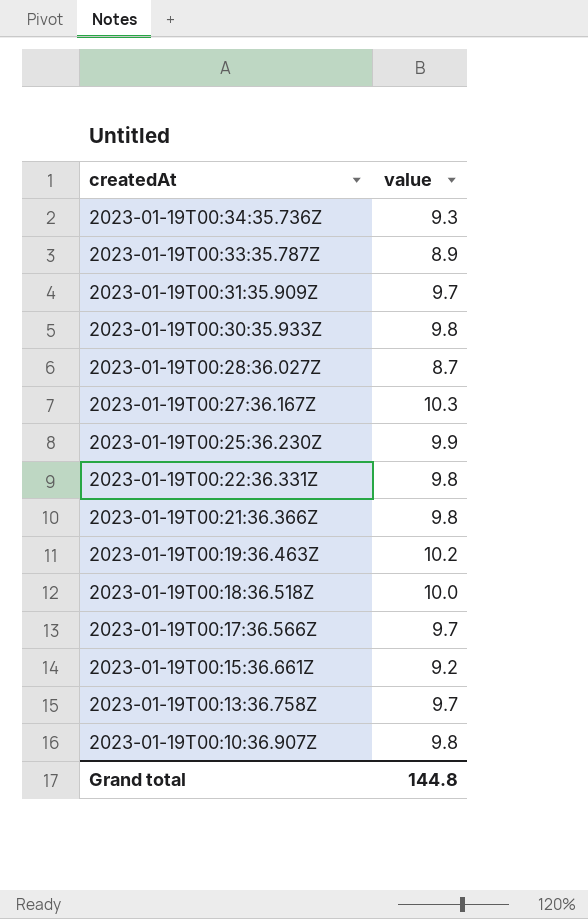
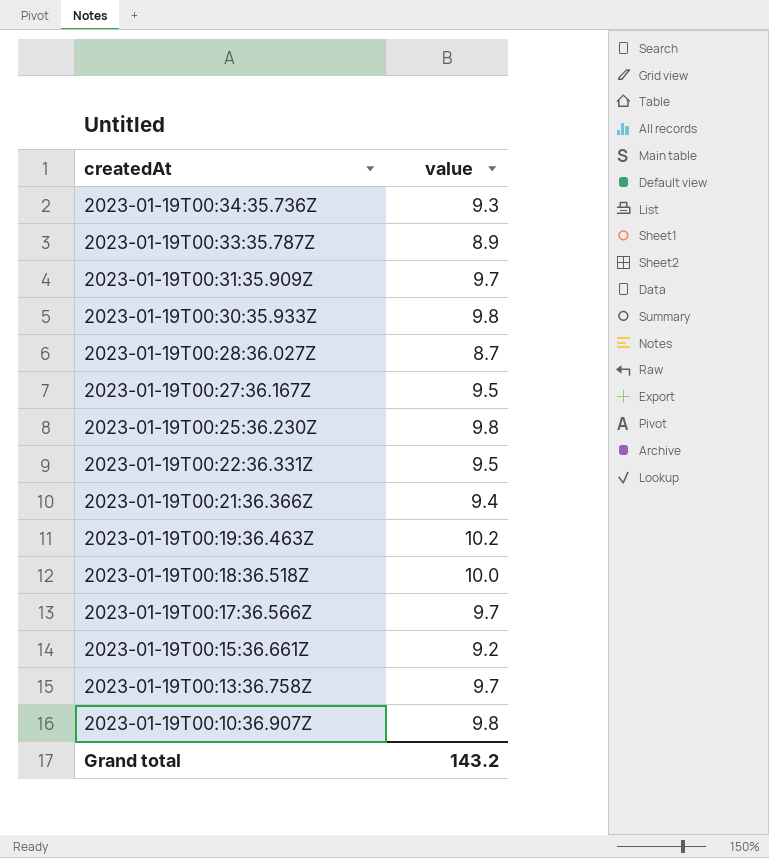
2023-01-19T00:27:36.167Z | value: 10.3 -> 9.5
2023-01-19T00:25:36.230Z | value: 9.9 -> 9.8
2023-01-19T00:22:36.331Z | value: 9.8 -> 9.5
2023-01-19T00:21:36.366Z | value: 9.8 -> 9.4
Grand total | value: 144.8 -> 143.2

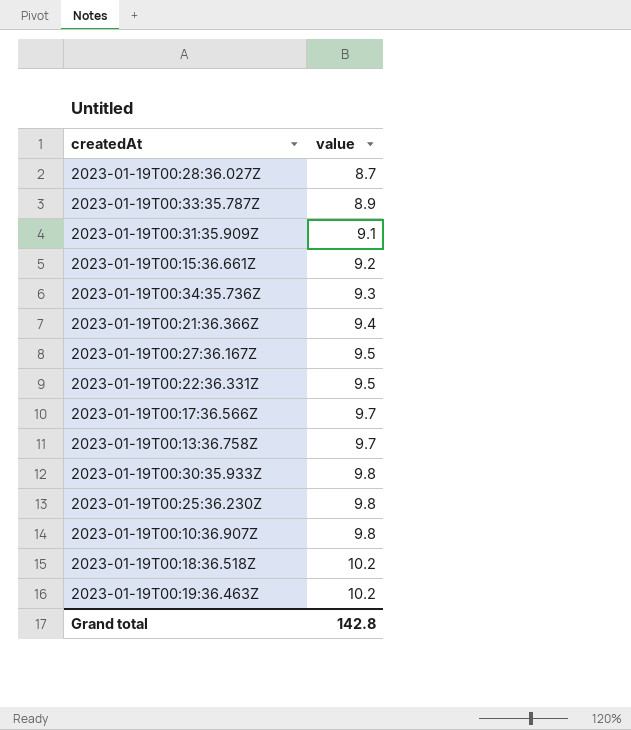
row order: createdAt descending -> value ascending
2023-01-19T00:31:35.909Z | value: 9.7 -> 9.1
2023-01-19T00:18:36.518Z | value: 10.0 -> 10.2
Grand total | value: 143.2 -> 142.8

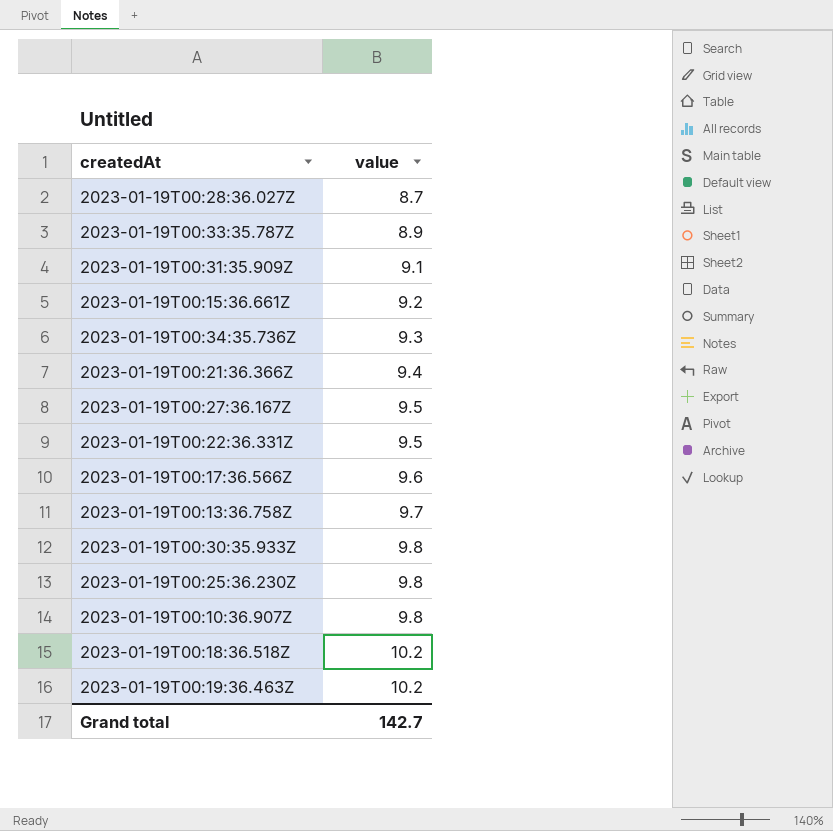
2023-01-19T00:17:36.566Z | value: 9.7 -> 9.6
Grand total | value: 142.8 -> 142.7

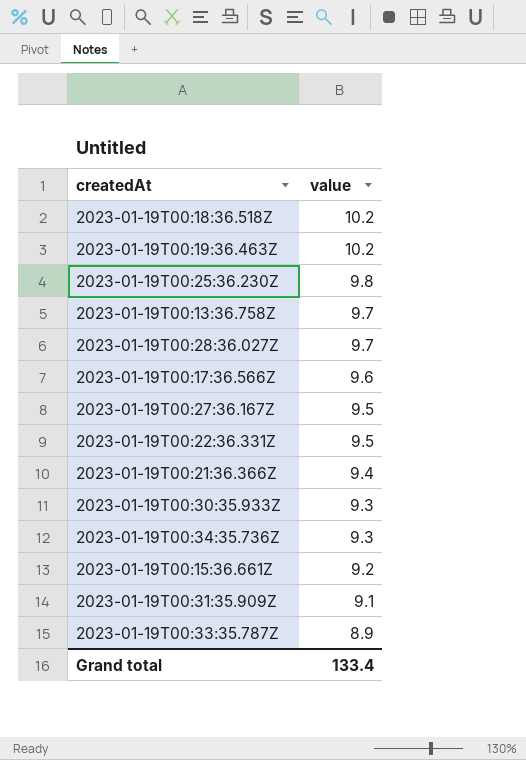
row order: value ascending -> value descending
row 2023-01-19T00:10:36.907Z: 9.8 -> none
2023-01-19T00:28:36.027Z | value: 8.7 -> 9.7
2023-01-19T00:30:35.933Z | value: 9.8 -> 9.3
Grand total | value: 142.7 -> 133.4

